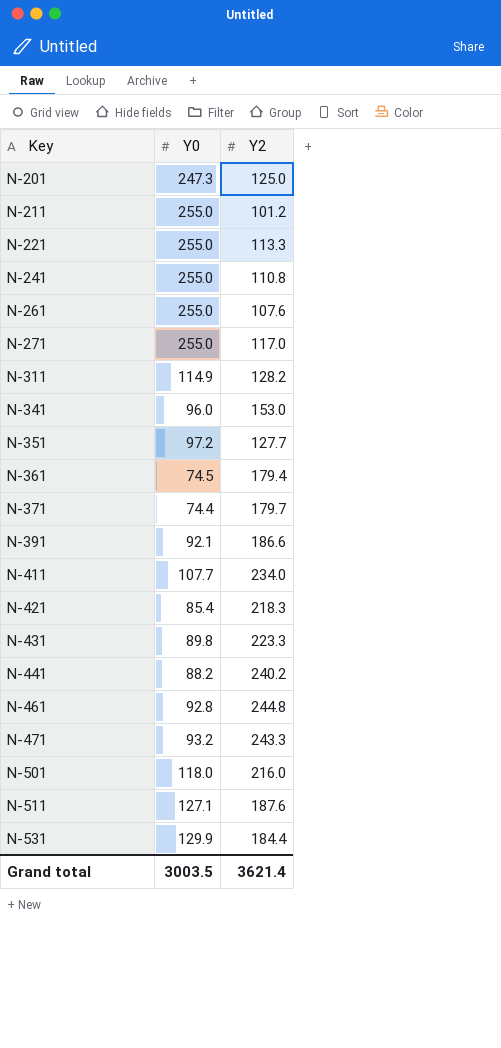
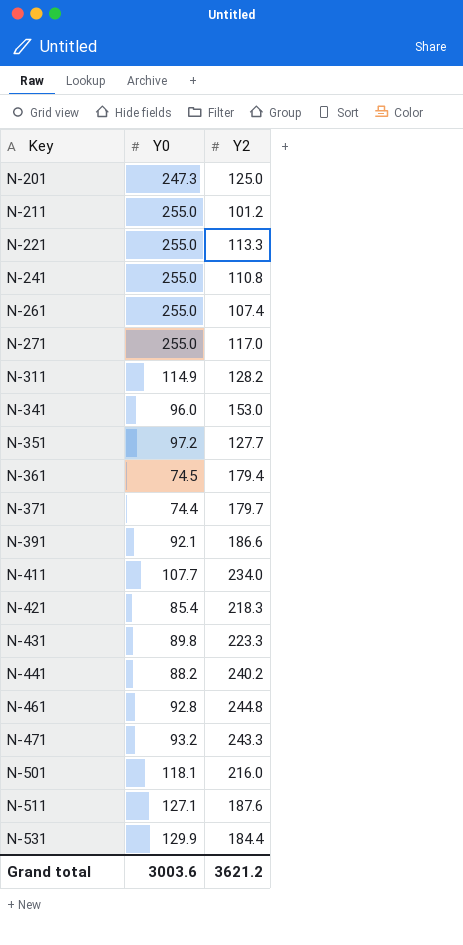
N-261 | Y2: 107.6 -> 107.4
N-501 | Y0: 118.0 -> 118.1
Grand total | Y0: 3003.5 -> 3003.6
Grand total | Y2: 3621.4 -> 3621.2

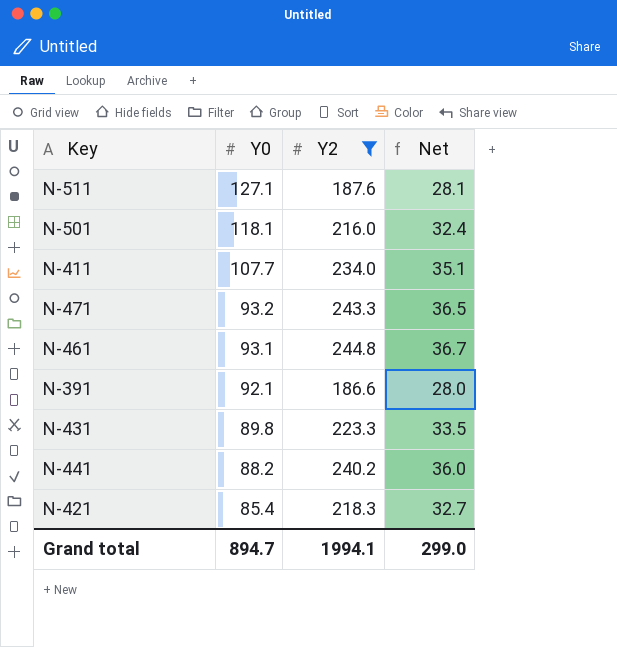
filter: none -> Y2 >= 186.6
row order: Key ascending -> Y0 descending
column Net | formula: none -> [Y2] * 0.15
N-461 | Y0: 92.8 -> 93.1
Grand total | Y0: 3003.6 -> 894.7
Grand total | Y2: 3621.2 -> 1994.1

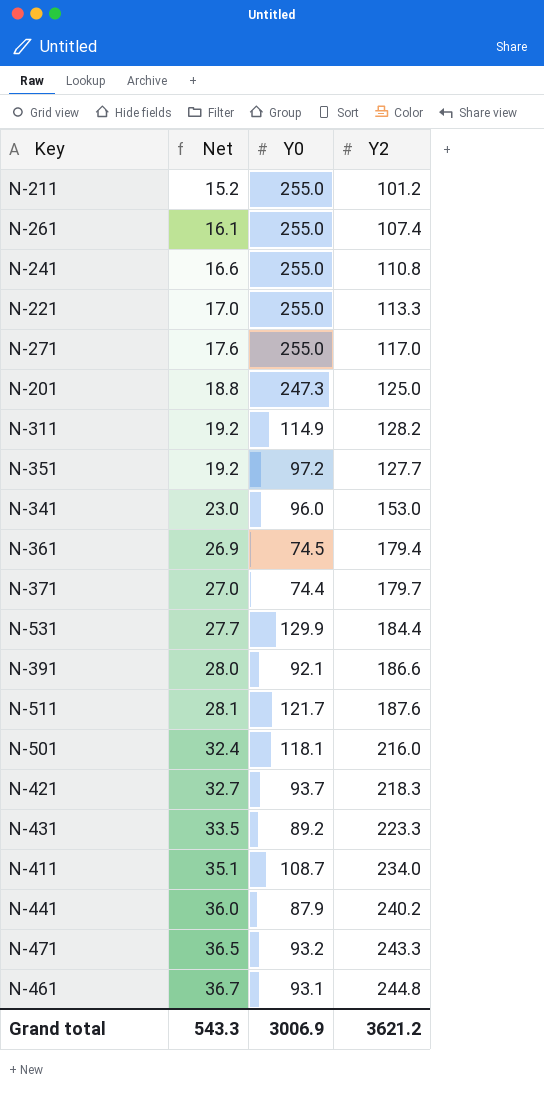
filter: Y2 >= 186.6 -> none
row order: Y0 descending -> Net ascending
column Net | position: 4 -> 2
N-511 | Y0: 127.1 -> 121.7
N-421 | Y0: 85.4 -> 93.7
N-431 | Y0: 89.8 -> 89.2
N-411 | Y0: 107.7 -> 108.7
N-441 | Y0: 88.2 -> 87.9
Grand total | Net: 299.0 -> 543.3
Grand total | Y0: 894.7 -> 3006.9
Grand total | Y2: 1994.1 -> 3621.2

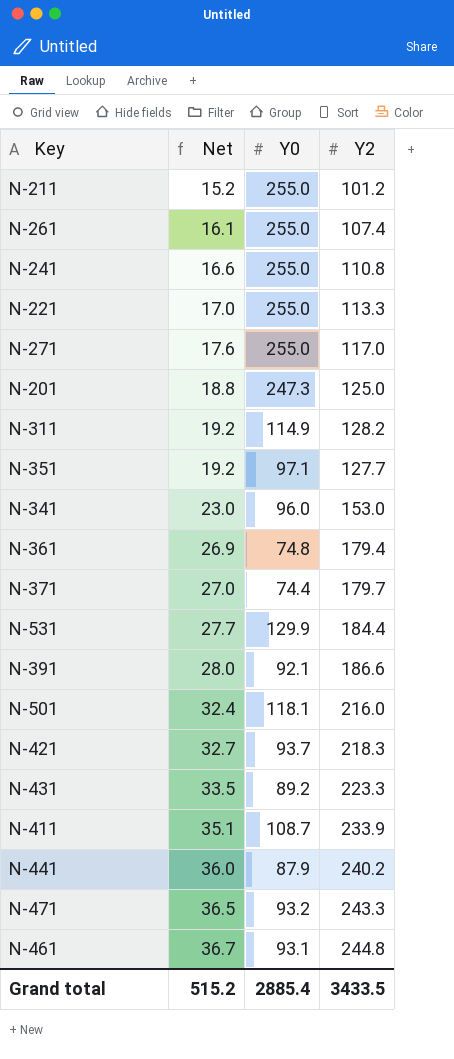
row N-511: 28.1 | 121.7 | 187.6 -> none
N-351 | Y0: 97.2 -> 97.1
N-361 | Y0: 74.5 -> 74.8
N-411 | Y2: 234.0 -> 233.9
Grand total | Net: 543.3 -> 515.2
Grand total | Y0: 3006.9 -> 2885.4
Grand total | Y2: 3621.2 -> 3433.5

